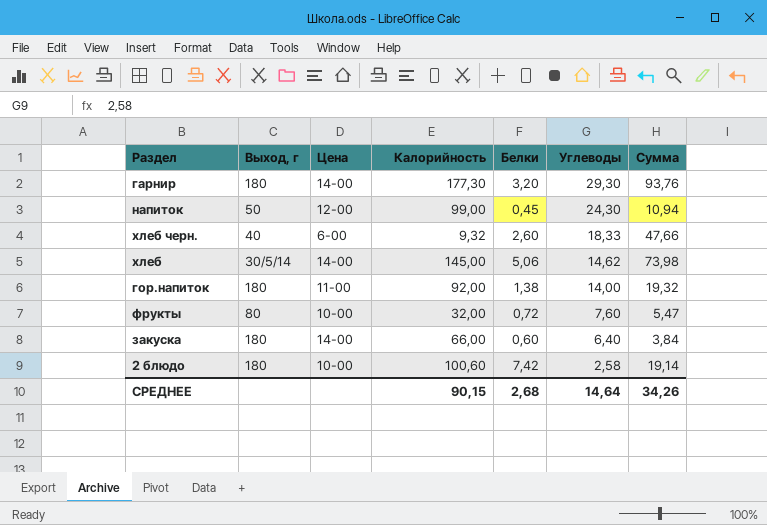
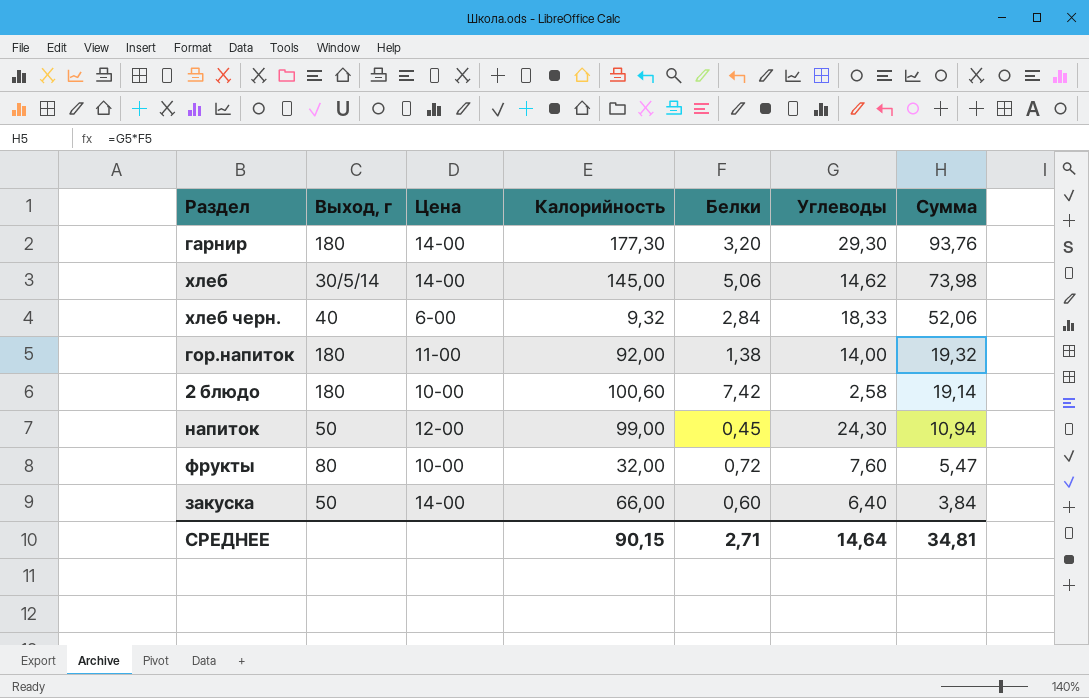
row order: Углеводы descending -> Сумма descending
хлеб черн. | Белки: 2,60 -> 2,84
хлеб черн. | Сумма: 47,66 -> 52,06
закуска | Выход, г: 180 -> 50
СРЕДНЕЕ | Белки: 2,68 -> 2,71
СРЕДНЕЕ | Сумма: 34,26 -> 34,81

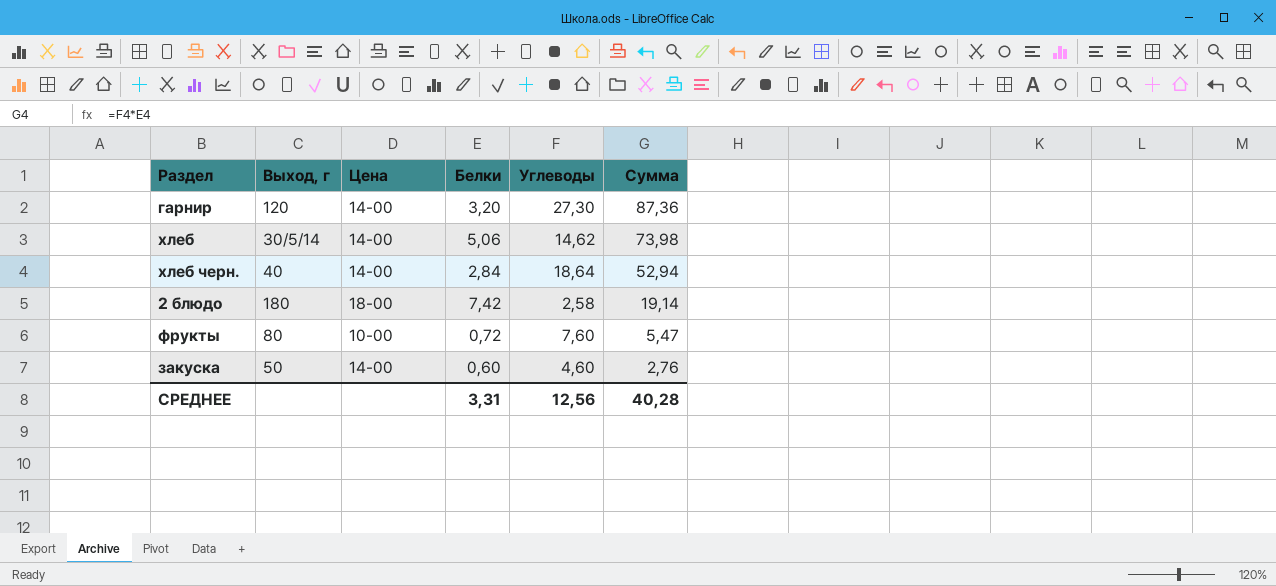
column Калорийность | position: 4 -> none
row гор.напиток: 180 | 11-00 | 92,00 | 1,38 | 14,00 | 19,32 -> none
row напиток: 50 | 12-00 | 99,00 | 0,45 | 24,30 | 10,94 -> none
гарнир | Выход, г: 180 -> 120
гарнир | Углеводы: 29,30 -> 27,30
гарнир | Сумма: 93,76 -> 87,36
хлеб черн. | Цена: 6-00 -> 14-00
хлеб черн. | Углеводы: 18,33 -> 18,64
хлеб черн. | Сумма: 52,06 -> 52,94
2 блюдо | Цена: 10-00 -> 18-00
закуска | Углеводы: 6,40 -> 4,60
закуска | Сумма: 3,84 -> 2,76
СРЕДНЕЕ | Белки: 2,71 -> 3,31
СРЕДНЕЕ | Углеводы: 14,64 -> 12,56
СРЕДНЕЕ | Сумма: 34,81 -> 40,28

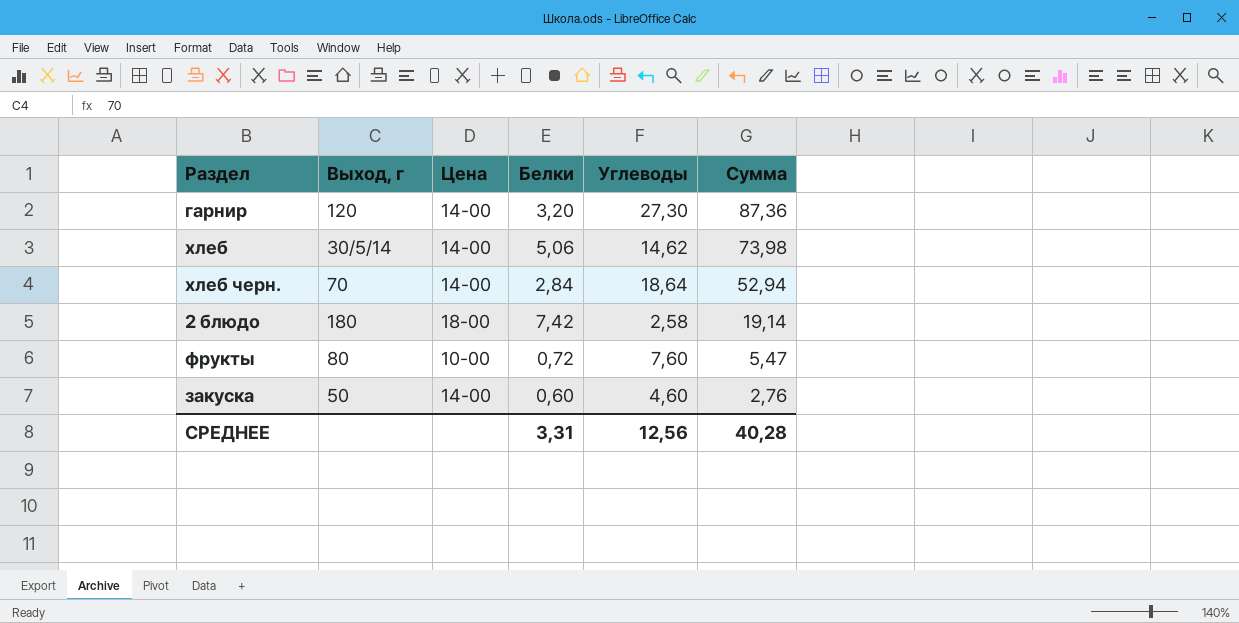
хлеб черн. | Выход, г: 40 -> 70

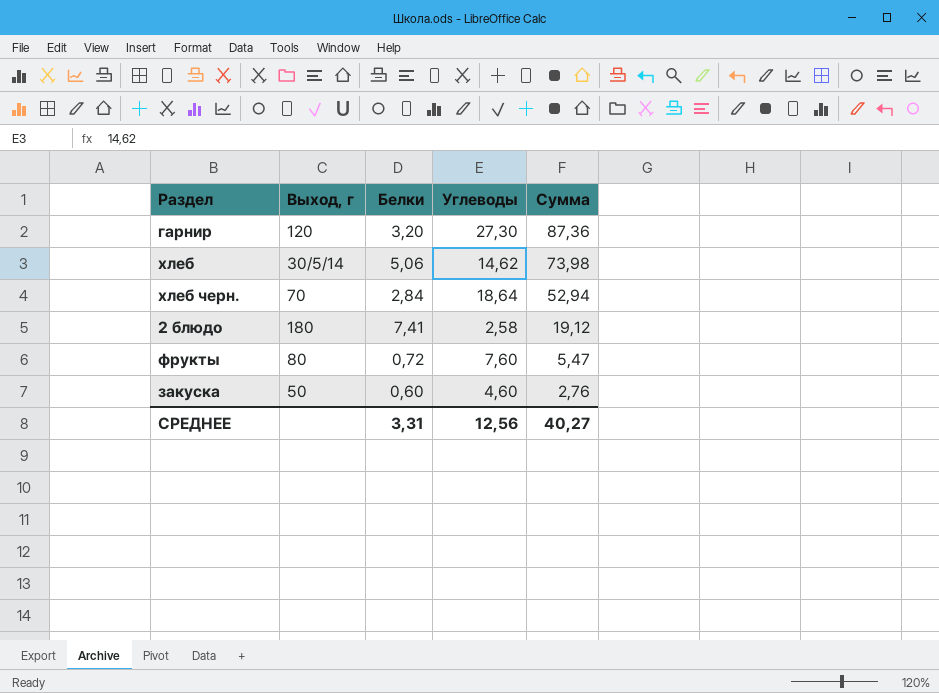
column Цена | position: 3 -> none
2 блюдо | Белки: 7,42 -> 7,41
2 блюдо | Сумма: 19,14 -> 19,12
СРЕДНЕЕ | Сумма: 40,28 -> 40,27

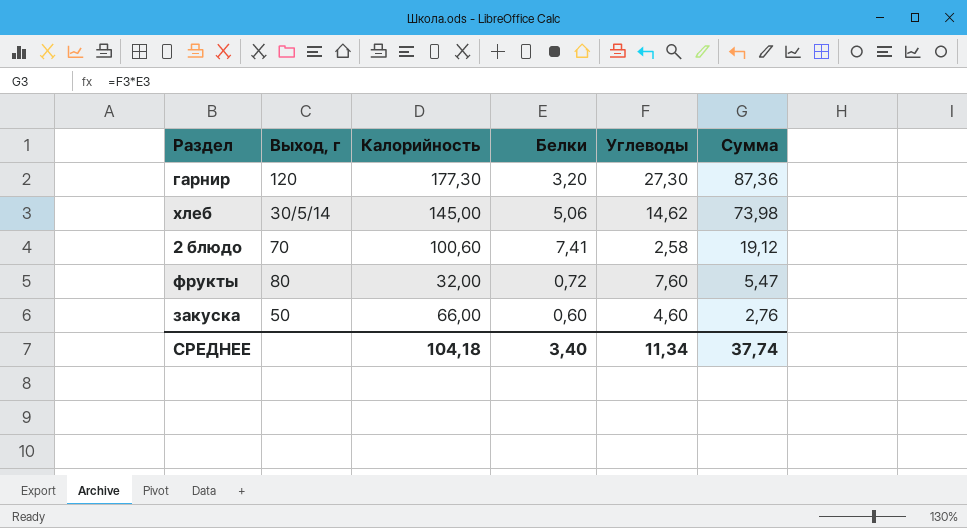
column Калорийность | position: none -> 3
row хлеб черн.: 70 | 2,84 | 18,64 | 52,94 -> none
2 блюдо | Выход, г: 180 -> 70
СРЕДНЕЕ | Белки: 3,31 -> 3,40
СРЕДНЕЕ | Углеводы: 12,56 -> 11,34
СРЕДНЕЕ | Сумма: 40,27 -> 37,74

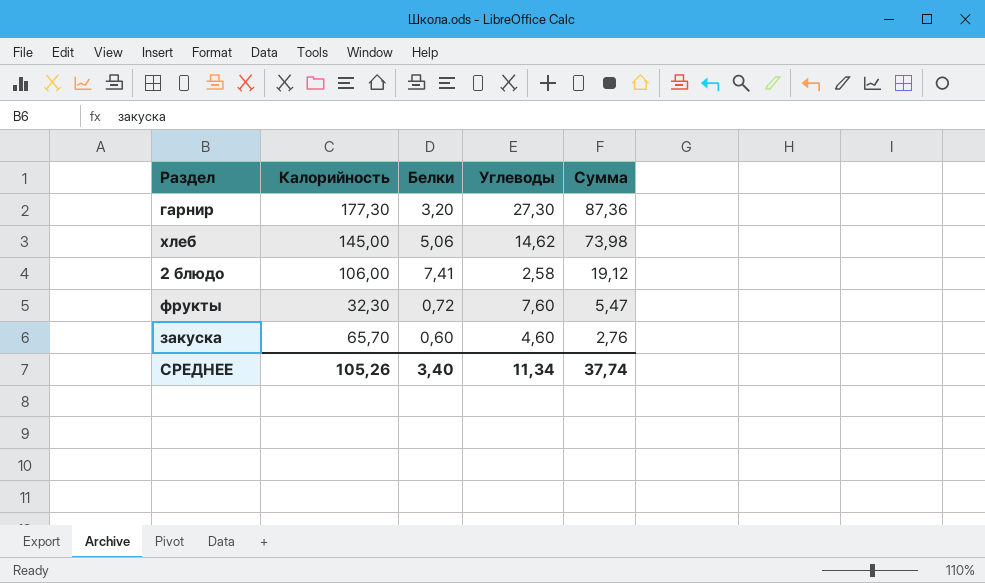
column Выход, г | position: 2 -> none
2 блюдо | Калорийность: 100,60 -> 106,00
фрукты | Калорийность: 32,00 -> 32,30
закуска | Калорийность: 66,00 -> 65,70
СРЕДНЕЕ | Калорийность: 104,18 -> 105,26

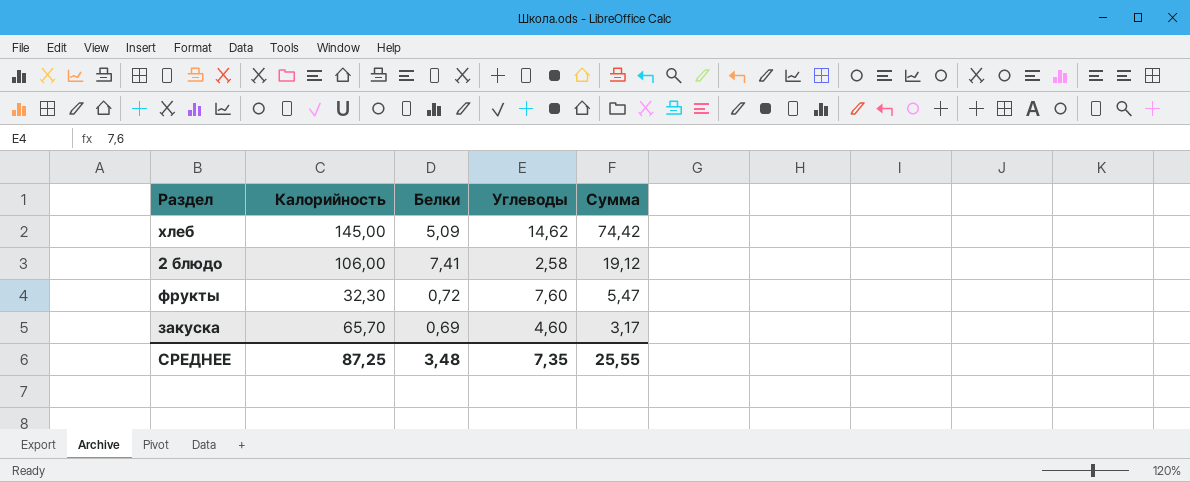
row гарнир: 177,30 | 3,20 | 27,30 | 87,36 -> none
хлеб | Белки: 5,06 -> 5,09
хлеб | Сумма: 73,98 -> 74,42
закуска | Белки: 0,60 -> 0,69
закуска | Сумма: 2,76 -> 3,17
СРЕДНЕЕ | Калорийность: 105,26 -> 87,25
СРЕДНЕЕ | Белки: 3,40 -> 3,48
СРЕДНЕЕ | Углеводы: 11,34 -> 7,35
СРЕДНЕЕ | Сумма: 37,74 -> 25,55

